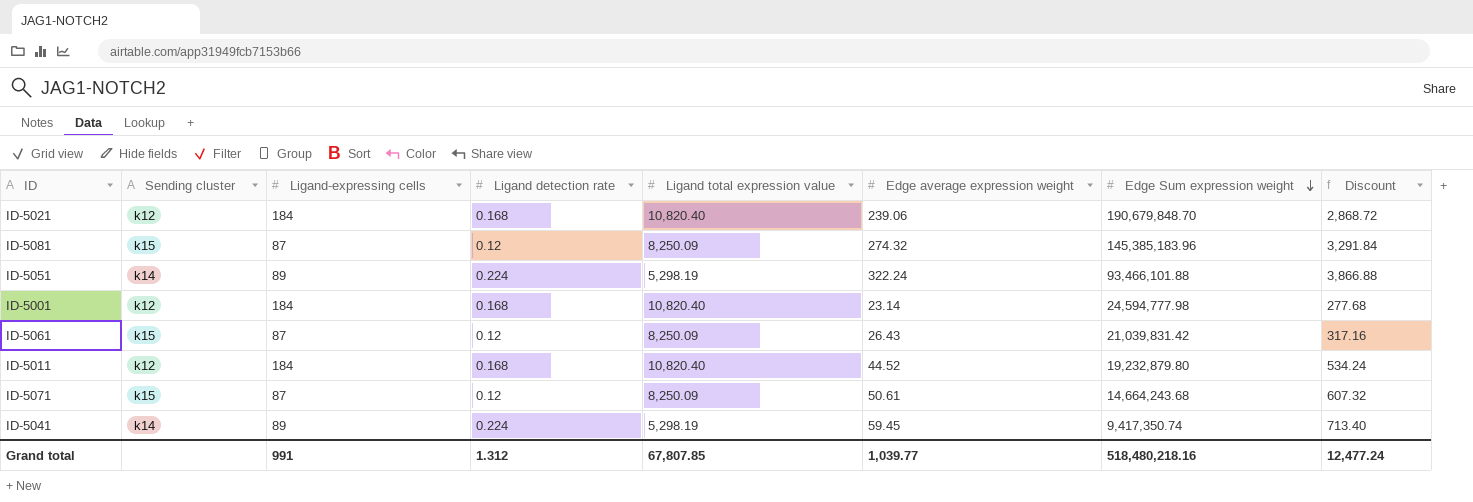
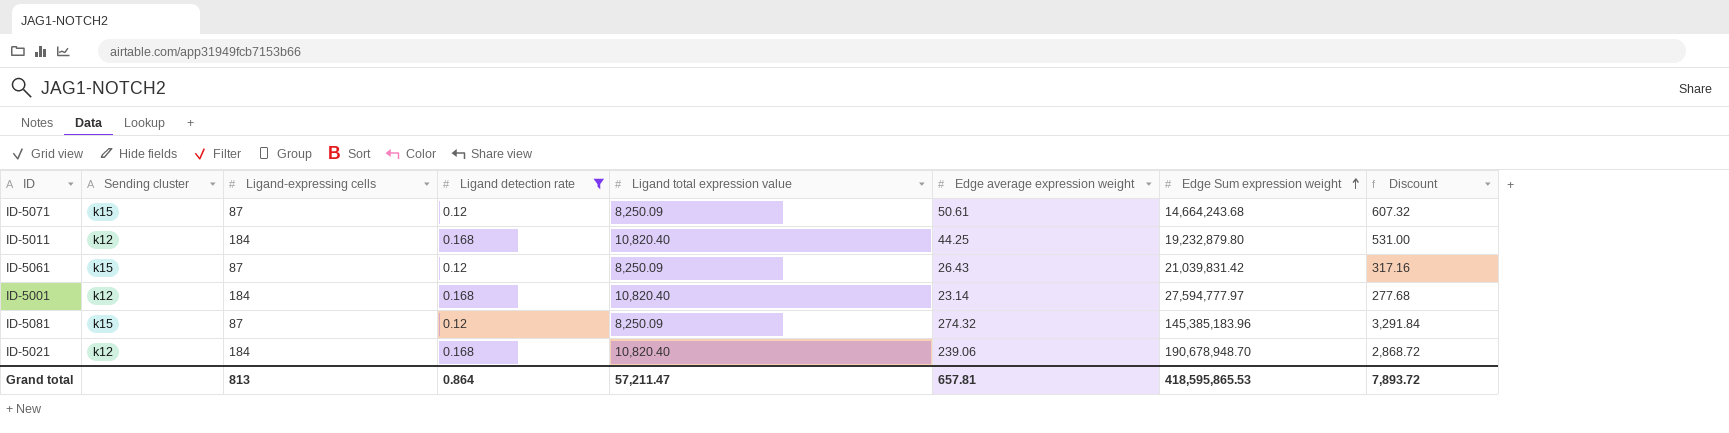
filter: none -> Ligand detection rate != 0.224
row order: Edge Sum expression weight descending -> Edge Sum expression weight ascending
ID-5011 | Edge average expression weight: 44.52 -> 44.25
ID-5011 | Discount: 534.24 -> 531.00
ID-5001 | Edge Sum expression weight: 24,594,777.98 -> 27,594,777.97
ID-5021 | Edge Sum expression weight: 190,679,848.70 -> 190,678,948.70
Grand total | Ligand-expressing cells: 991 -> 813
Grand total | Ligand detection rate: 1.312 -> 0.864
Grand total | Ligand total expression value: 67,807.85 -> 57,211.47
Grand total | Edge average expression weight: 1,039.77 -> 657.81
Grand total | Edge Sum expression weight: 518,480,218.16 -> 418,595,865.53
Grand total | Discount: 12,477.24 -> 7,893.72

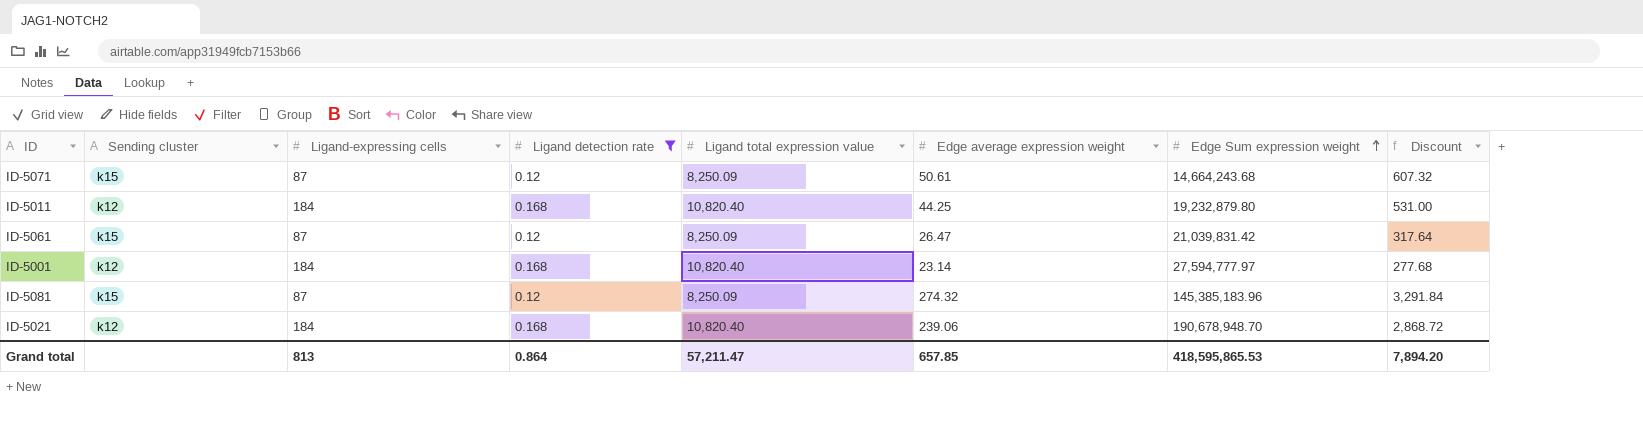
ID-5061 | Edge average expression weight: 26.43 -> 26.47
ID-5061 | Discount: 317.16 -> 317.64
Grand total | Edge average expression weight: 657.81 -> 657.85
Grand total | Discount: 7,893.72 -> 7,894.20

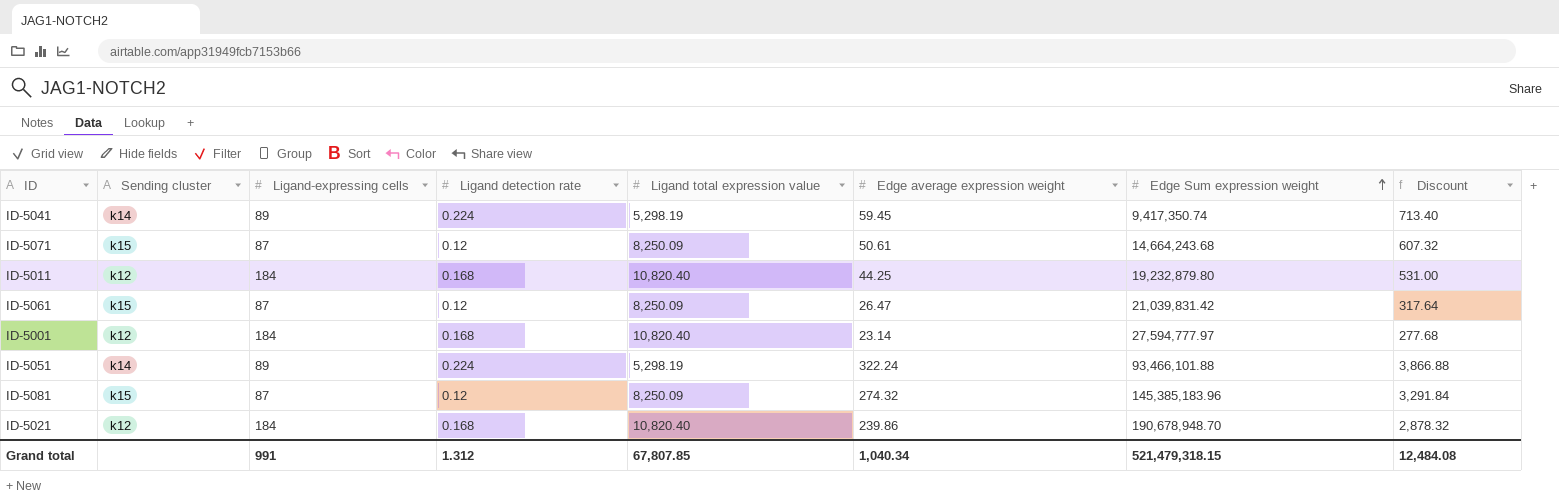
filter: Ligand detection rate != 0.224 -> none
ID-5021 | Edge average expression weight: 239.06 -> 239.86
ID-5021 | Discount: 2,868.72 -> 2,878.32
Grand total | Ligand-expressing cells: 813 -> 991
Grand total | Ligand detection rate: 0.864 -> 1.312
Grand total | Ligand total expression value: 57,211.47 -> 67,807.85
Grand total | Edge average expression weight: 657.85 -> 1,040.34
Grand total | Edge Sum expression weight: 418,595,865.53 -> 521,479,318.15
Grand total | Discount: 7,894.20 -> 12,484.08

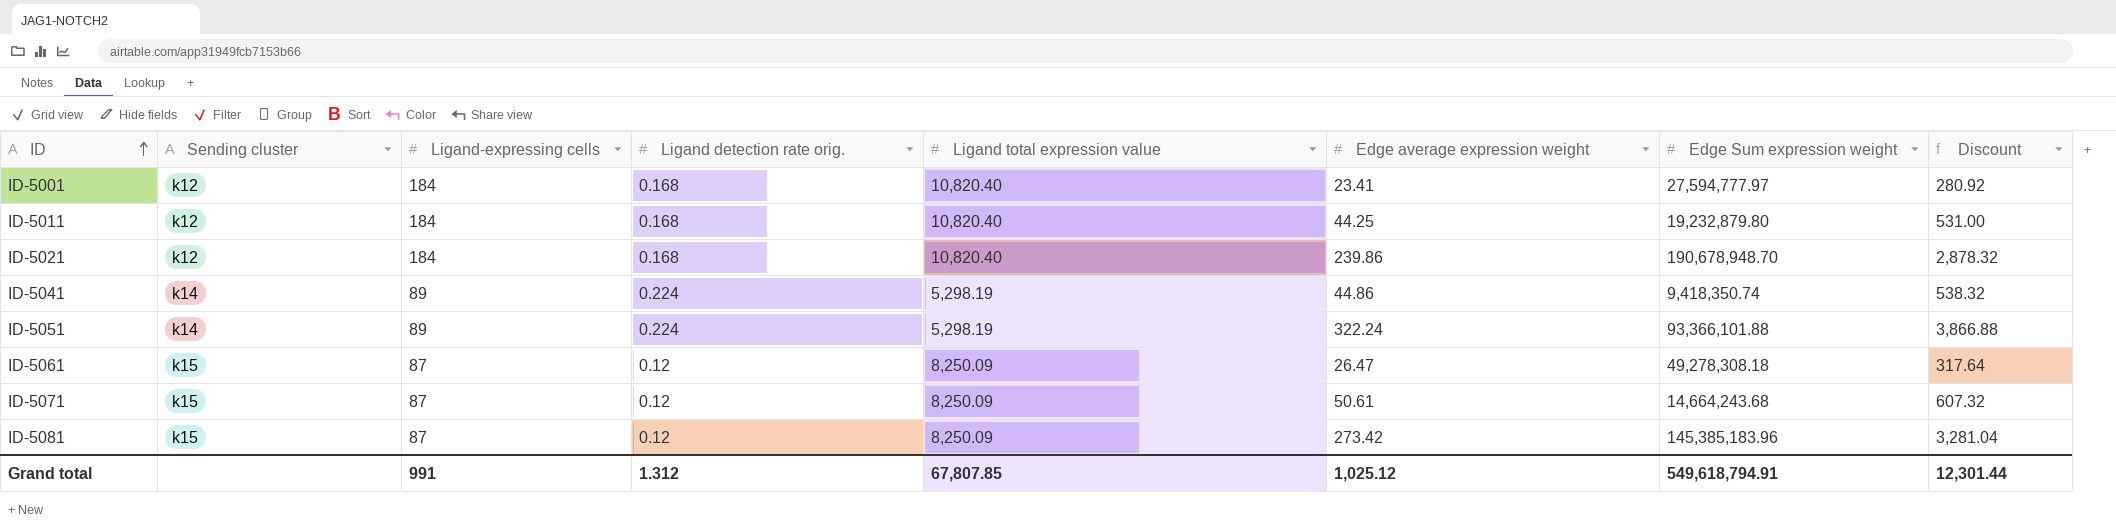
row order: Edge Sum expression weight ascending -> ID ascending
column name: Ligand detection rate -> Ligand detection rate orig.
ID-5001 | Edge average expression weight: 23.14 -> 23.41
ID-5001 | Discount: 277.68 -> 280.92
ID-5041 | Edge average expression weight: 59.45 -> 44.86
ID-5041 | Edge Sum expression weight: 9,417,350.74 -> 9,418,350.74
ID-5041 | Discount: 713.40 -> 538.32
ID-5051 | Edge Sum expression weight: 93,466,101.88 -> 93,366,101.88
ID-5061 | Edge Sum expression weight: 21,039,831.42 -> 49,278,308.18
ID-5081 | Edge average expression weight: 274.32 -> 273.42
ID-5081 | Discount: 3,291.84 -> 3,281.04
Grand total | Edge average expression weight: 1,040.34 -> 1,025.12
Grand total | Edge Sum expression weight: 521,479,318.15 -> 549,618,794.91
Grand total | Discount: 12,484.08 -> 12,301.44

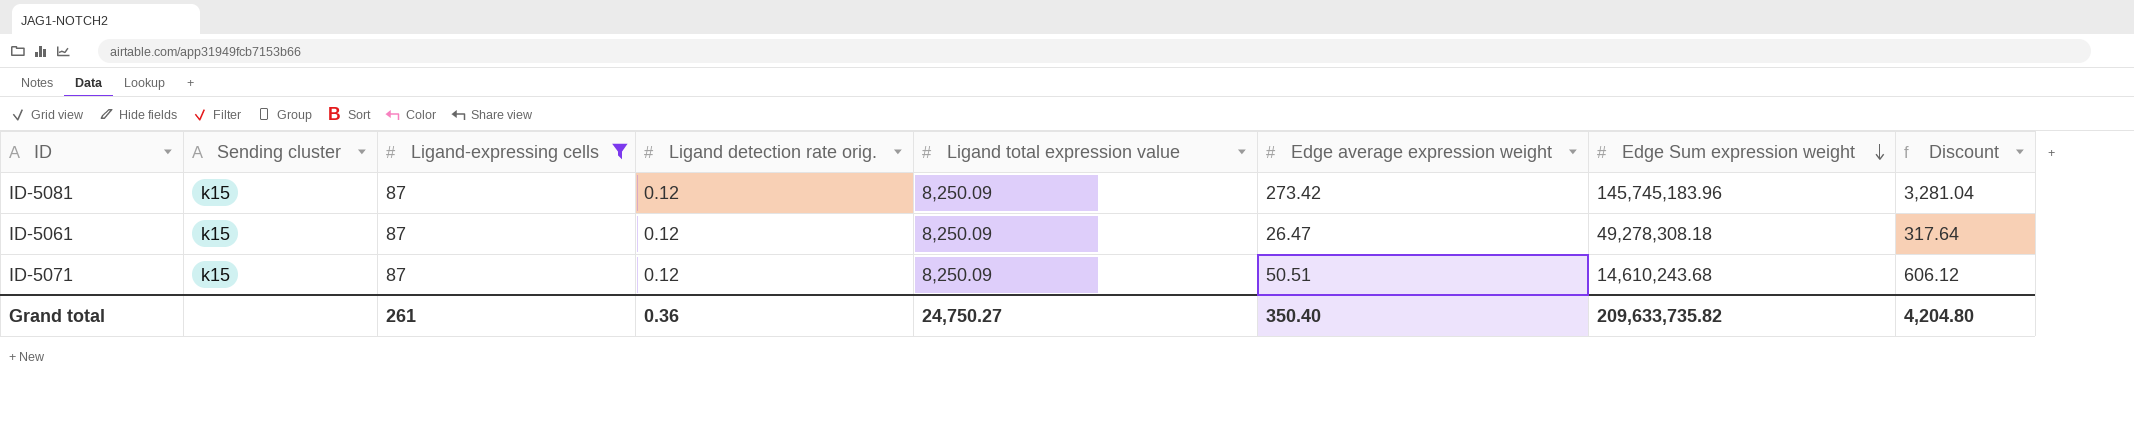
filter: none -> Ligand-expressing cells = 87
row order: ID ascending -> Edge Sum expression weight descending
ID-5081 | Edge Sum expression weight: 145,385,183.96 -> 145,745,183.96
ID-5071 | Edge average expression weight: 50.61 -> 50.51
ID-5071 | Edge Sum expression weight: 14,664,243.68 -> 14,610,243.68
ID-5071 | Discount: 607.32 -> 606.12
Grand total | Ligand-expressing cells: 991 -> 261
Grand total | Ligand detection rate orig.: 1.312 -> 0.36
Grand total | Ligand total expression value: 67,807.85 -> 24,750.27
Grand total | Edge average expression weight: 1,025.12 -> 350.40
Grand total | Edge Sum expression weight: 549,618,794.91 -> 209,633,735.82
Grand total | Discount: 12,301.44 -> 4,204.80

